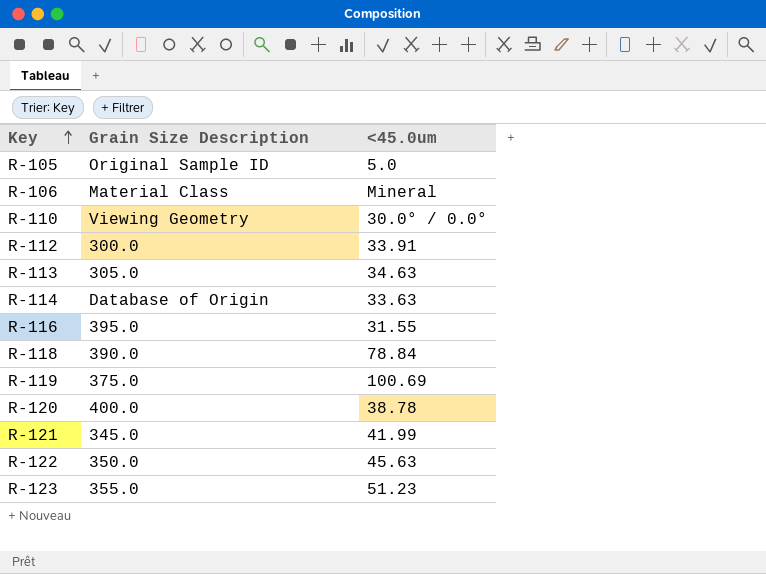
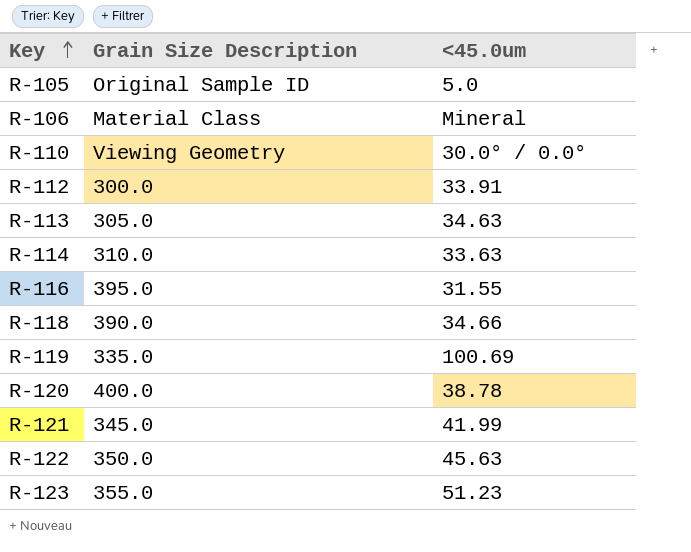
R-114 | Grain Size Description: Database of Origin -> 310.0
R-118 | <45.0um: 78.84 -> 34.66
R-119 | Grain Size Description: 375.0 -> 335.0

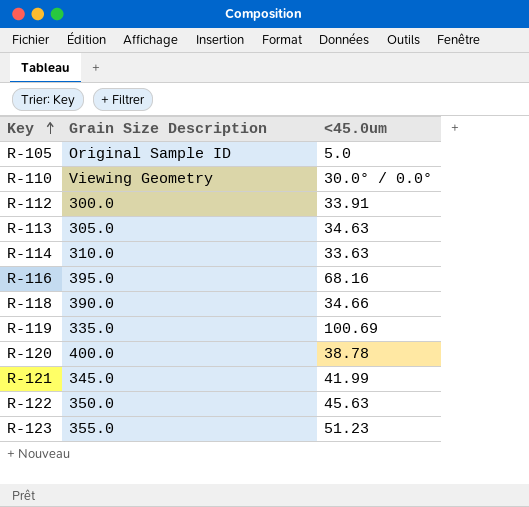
row R-106: Material Class | Mineral -> none
R-116 | <45.0um: 31.55 -> 68.16

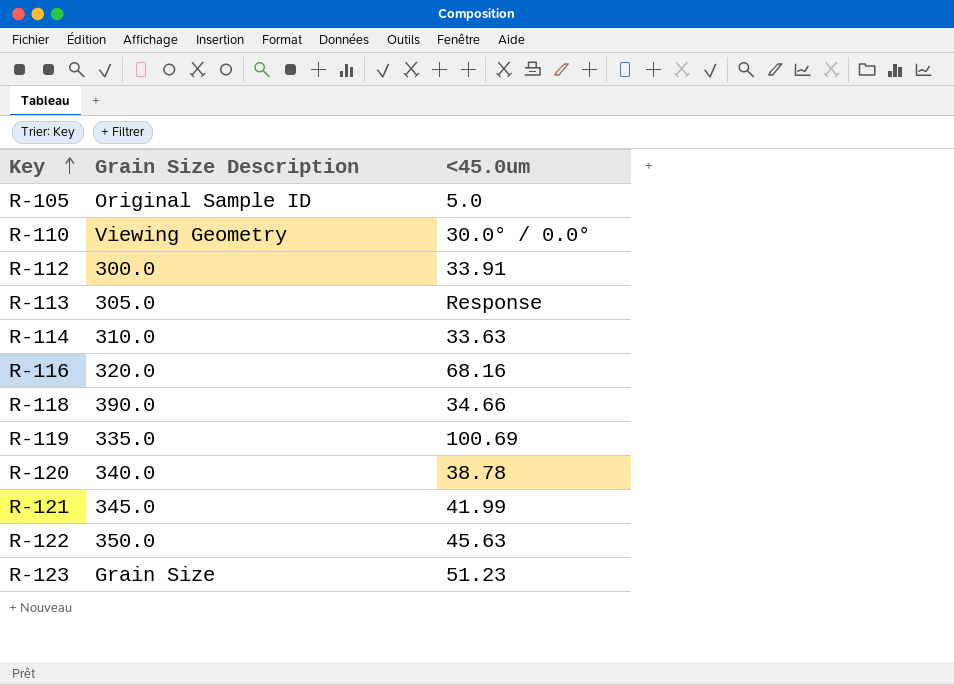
R-113 | <45.0um: 34.63 -> Response
R-116 | Grain Size Description: 395.0 -> 320.0
R-120 | Grain Size Description: 400.0 -> 340.0
R-123 | Grain Size Description: 355.0 -> Grain Size

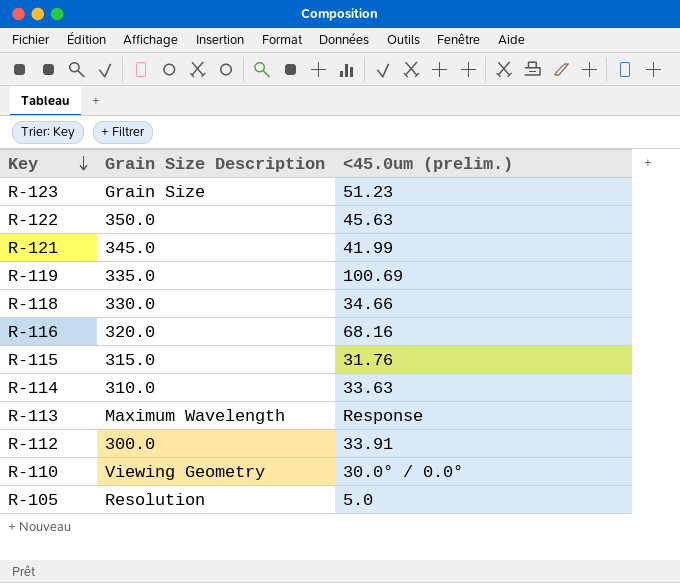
row order: Key ascending -> Key descending
column name: <45.0um -> <45.0um (prelim.)
row R-120: 340.0 | 38.78 -> none
R-118 | Grain Size Description: 390.0 -> 330.0
row R-115: none -> 315.0 | 31.76
R-113 | Grain Size Description: 305.0 -> Maximum Wavelength
R-105 | Grain Size Description: Original Sample ID -> Resolution

